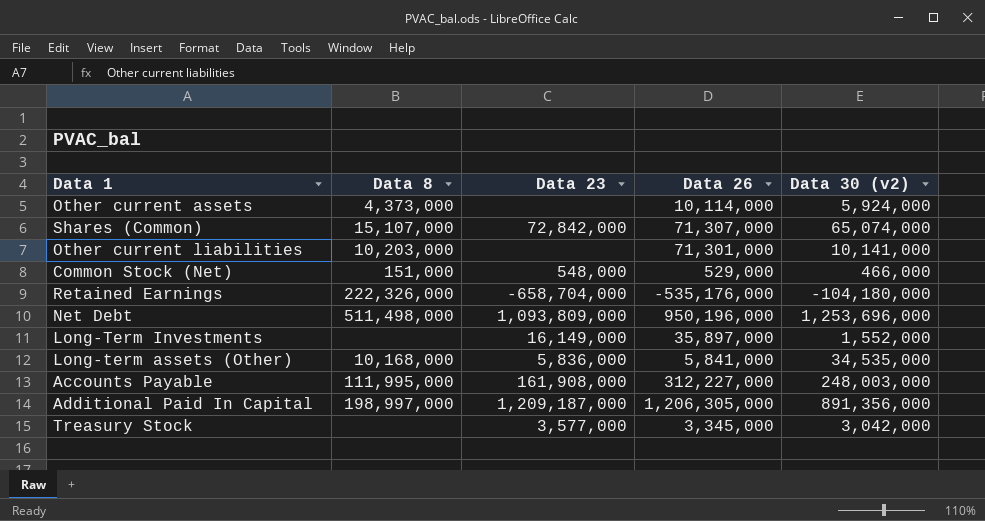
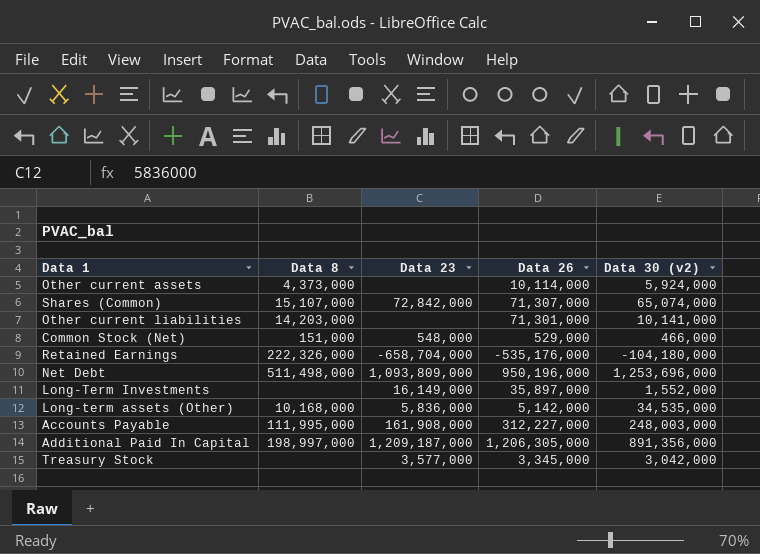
Other current liabilities | Data 8: 10,203,000 -> 14,203,000
Long-term assets (Other) | Data 26: 5,841,000 -> 5,142,000

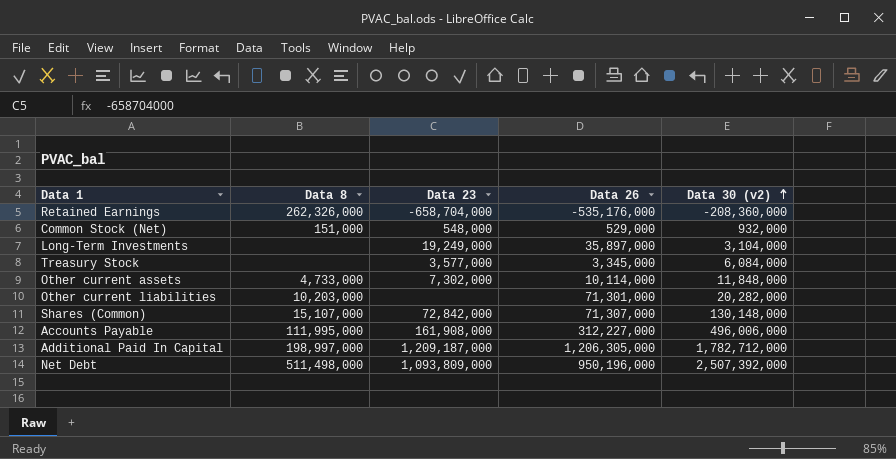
row order: none -> Data 30 (v2) ascending
row Long-term assets (Other): 10,168,000 | 5,836,000 | 5,142,000 | 34,535,000 -> none
Retained Earnings | Data 8: 222,326,000 -> 262,326,000
Retained Earnings | Data 30 (v2): -104,180,000 -> -208,360,000
Common Stock (Net) | Data 30 (v2): 466,000 -> 932,000
Long-Term Investments | Data 23: 16,149,000 -> 19,249,000
Long-Term Investments | Data 30 (v2): 1,552,000 -> 3,104,000
Treasury Stock | Data 30 (v2): 3,042,000 -> 6,084,000
Other current assets | Data 8: 4,373,000 -> 4,733,000
Other current assets | Data 23: none -> 7,302,000
Other current assets | Data 30 (v2): 5,924,000 -> 11,848,000
Other current liabilities | Data 8: 14,203,000 -> 10,203,000
Other current liabilities | Data 30 (v2): 10,141,000 -> 20,282,000
Shares (Common) | Data 30 (v2): 65,074,000 -> 130,148,000
Accounts Payable | Data 30 (v2): 248,003,000 -> 496,006,000
Additional Paid In Capital | Data 30 (v2): 891,356,000 -> 1,782,712,000
Net Debt | Data 30 (v2): 1,253,696,000 -> 2,507,392,000

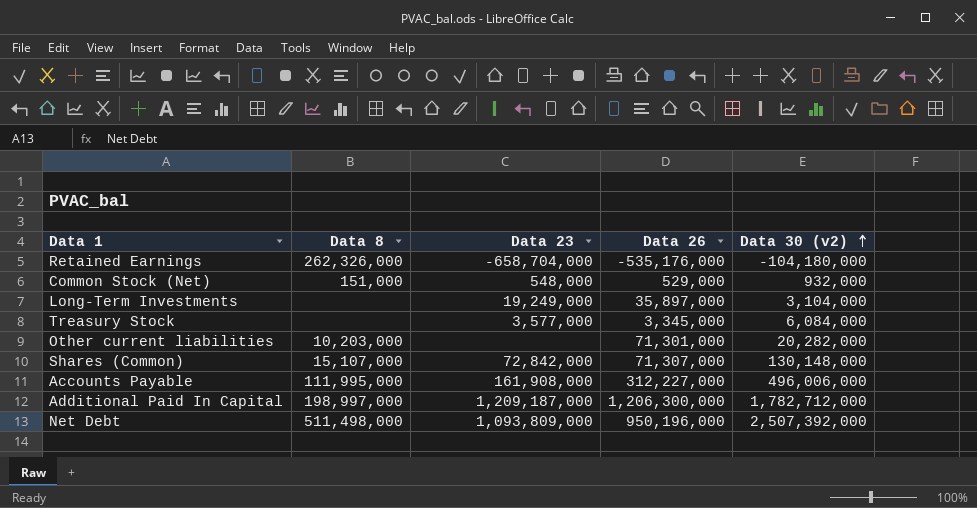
row Other current assets: 4,733,000 | 7,302,000 | 10,114,000 | 11,848,000 -> none
Retained Earnings | Data 30 (v2): -208,360,000 -> -104,180,000
Additional Paid In Capital | Data 26: 1,206,305,000 -> 1,206,300,000

